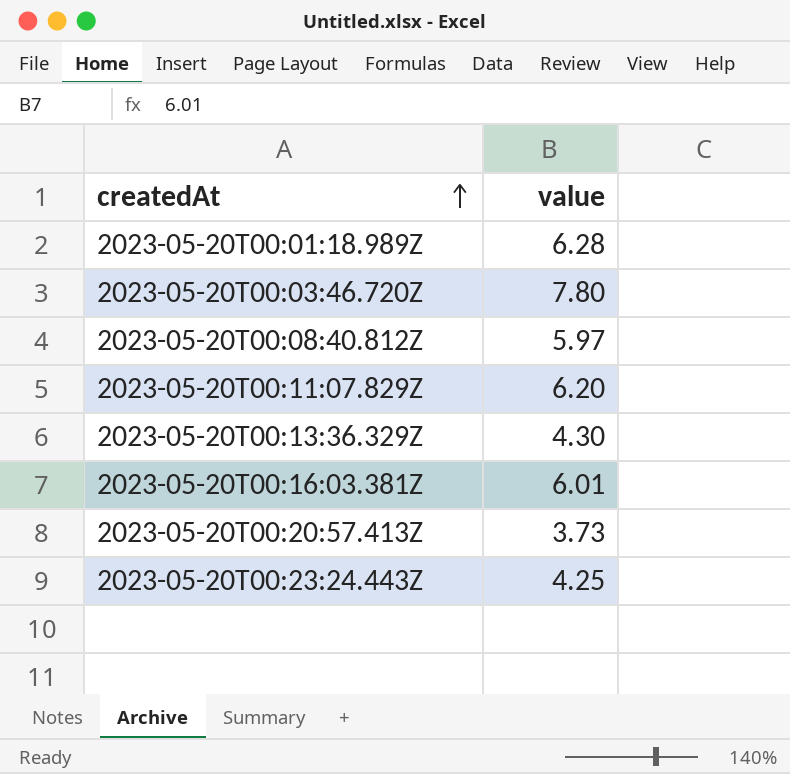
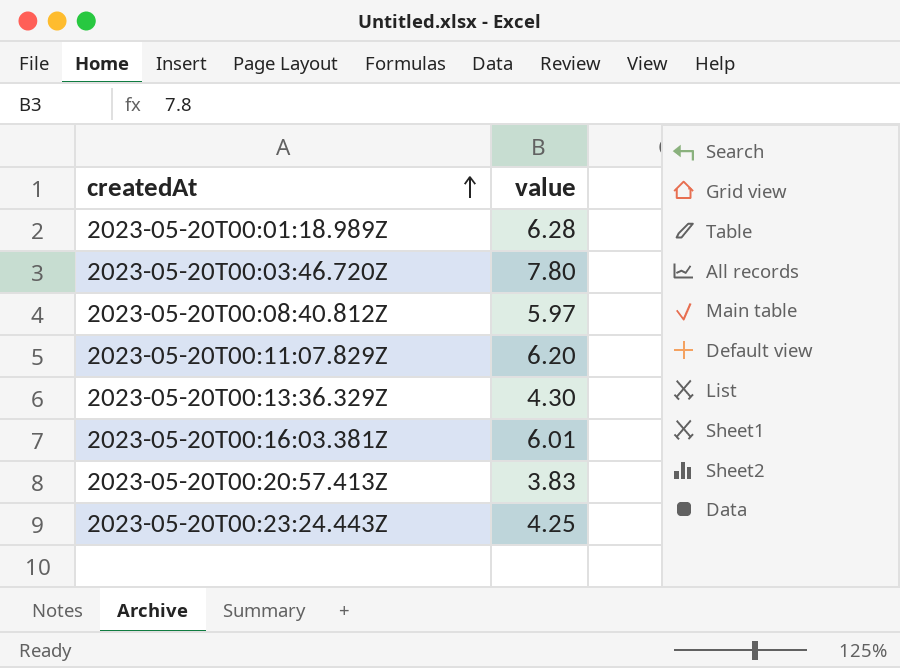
2023-05-20T00:20:57.413Z | value: 3.73 -> 3.83

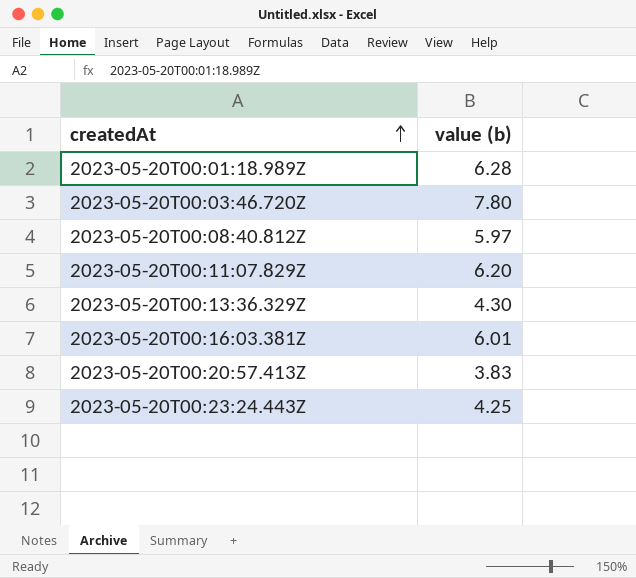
column name: value -> value (b)

